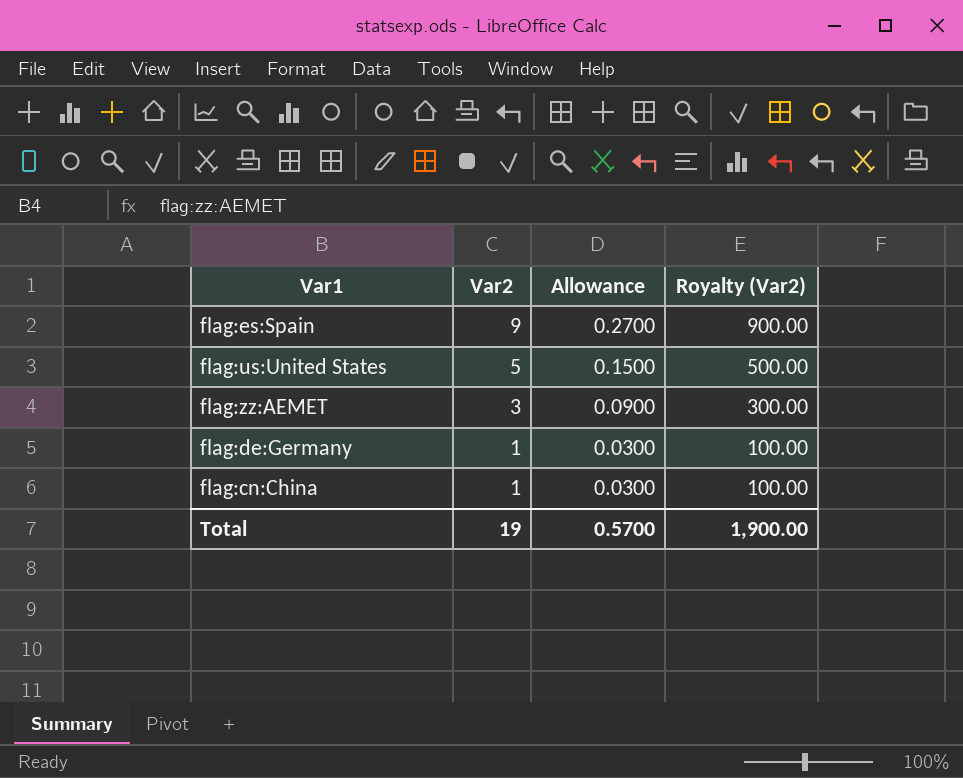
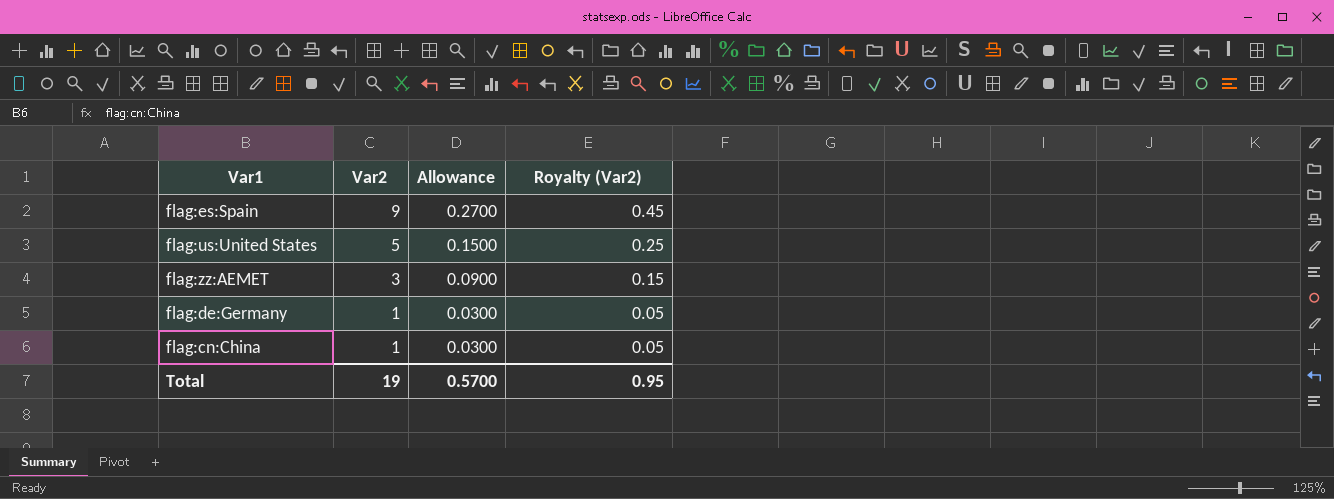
column Royalty (Var2) | formula: [Var2] * 100 -> [Var2] * 0.05
Total | Royalty (Var2): 1,900.00 -> 0.95

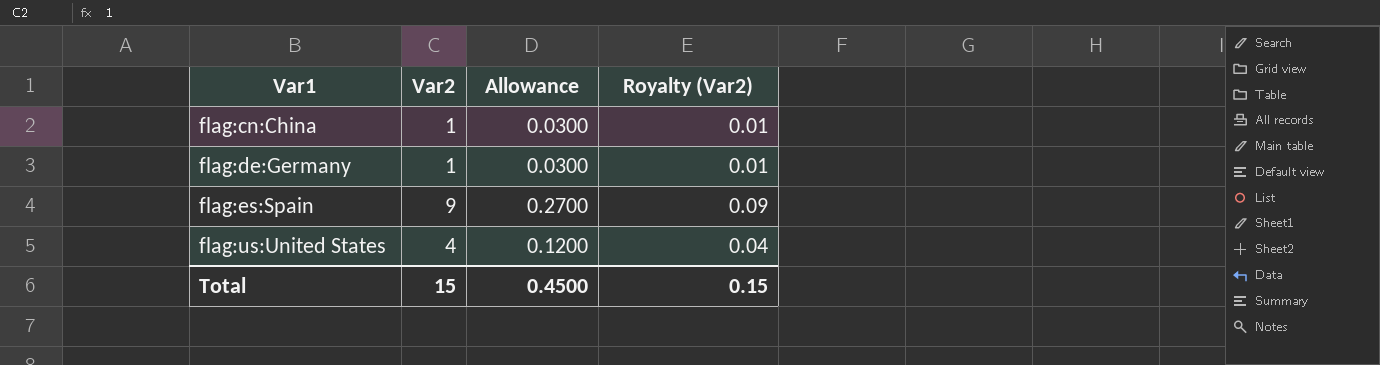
row order: Var2 descending -> Var1 ascending
column Royalty (Var2) | formula: [Var2] * 0.05 -> [Var2] * 0.01
row flag:zz:AEMET: 3 | 0.0900 | 0.15 -> none
flag:us:United States | Var2: 5 -> 4
flag:us:United States | Allowance: 0.1500 -> 0.1200
Total | Var2: 19 -> 15
Total | Allowance: 0.5700 -> 0.4500
Total | Royalty (Var2): 0.95 -> 0.15

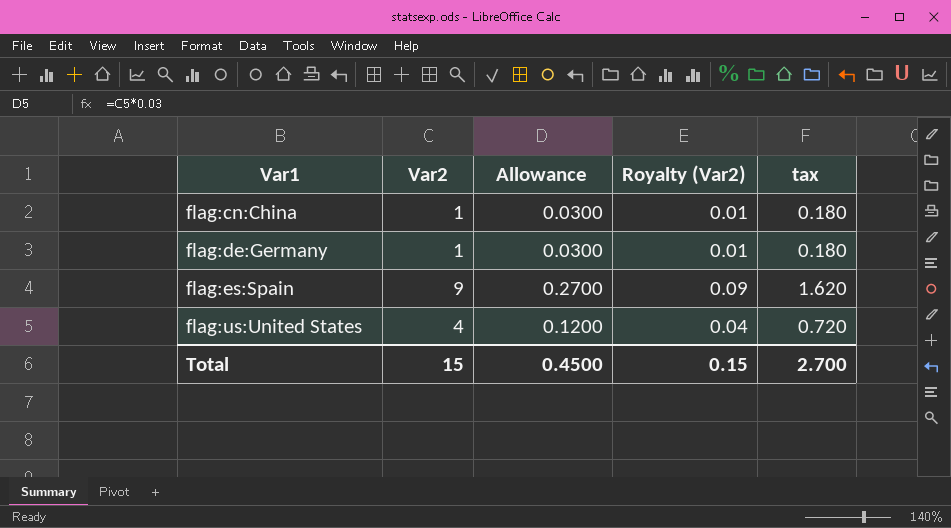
column tax | formula: none -> [Var2] * 0.18

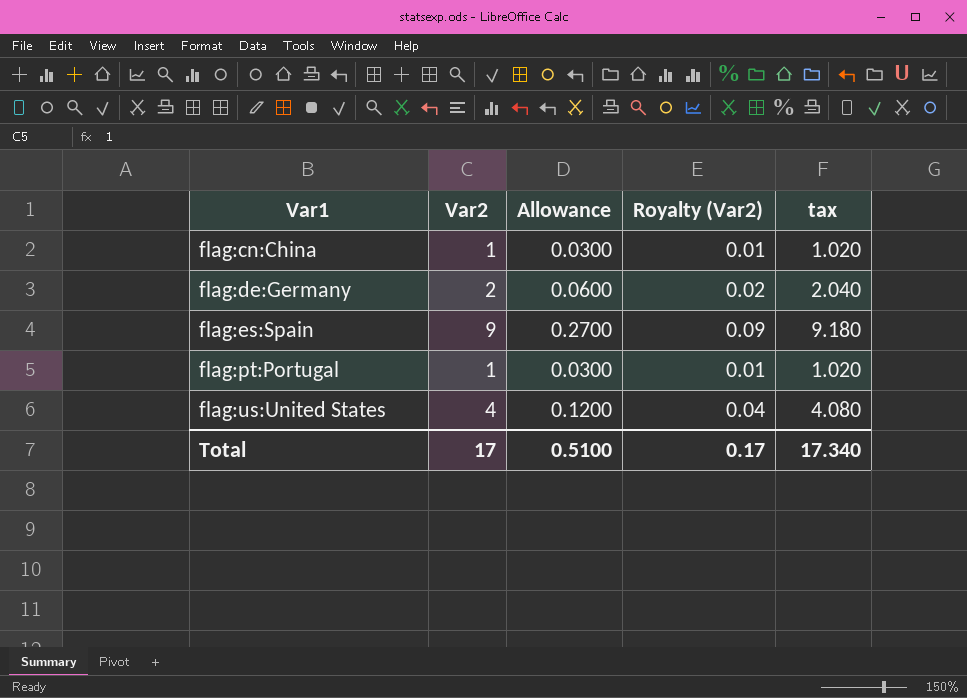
column tax | formula: [Var2] * 0.18 -> [Var2] * 1.02
flag:de:Germany | Var2: 1 -> 2
flag:de:Germany | Allowance: 0.0300 -> 0.0600
flag:de:Germany | Royalty (Var2): 0.01 -> 0.02
row flag:pt:Portugal: none -> 1 | 0.0300 | 0.01 | 1.020
Total | Var2: 15 -> 17
Total | Allowance: 0.4500 -> 0.5100
Total | Royalty (Var2): 0.15 -> 0.17
Total | tax: 2.700 -> 17.340

